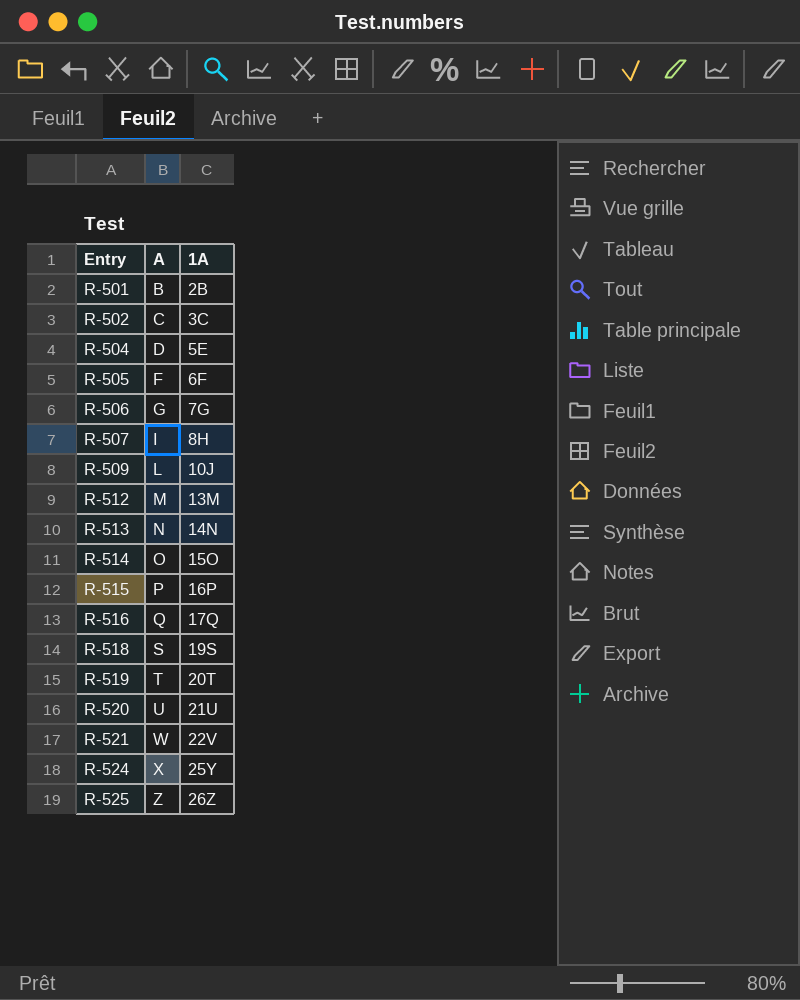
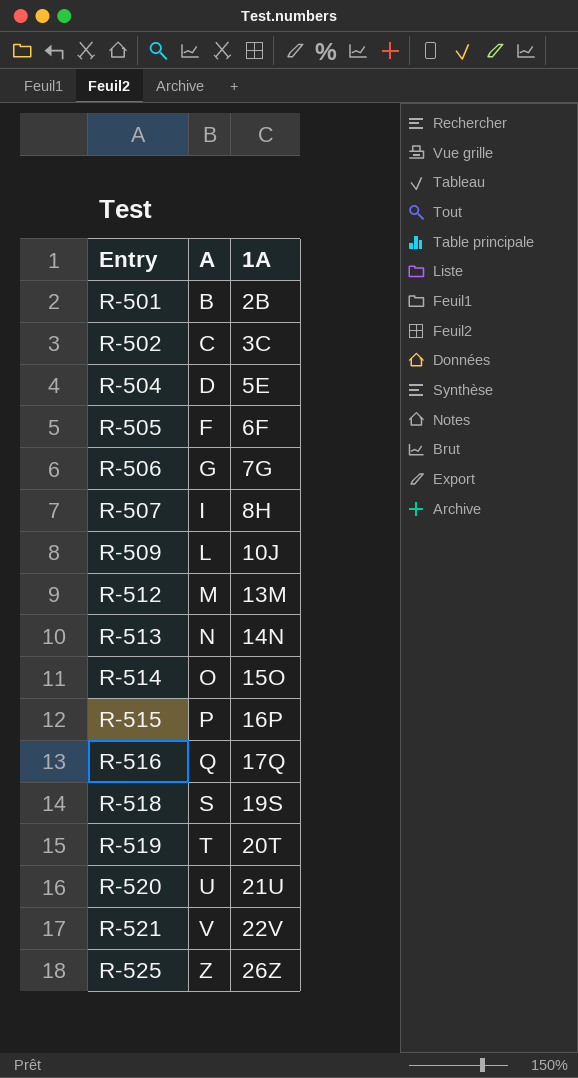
row R-524: X | 25Y -> none
R-521 | A: W -> V

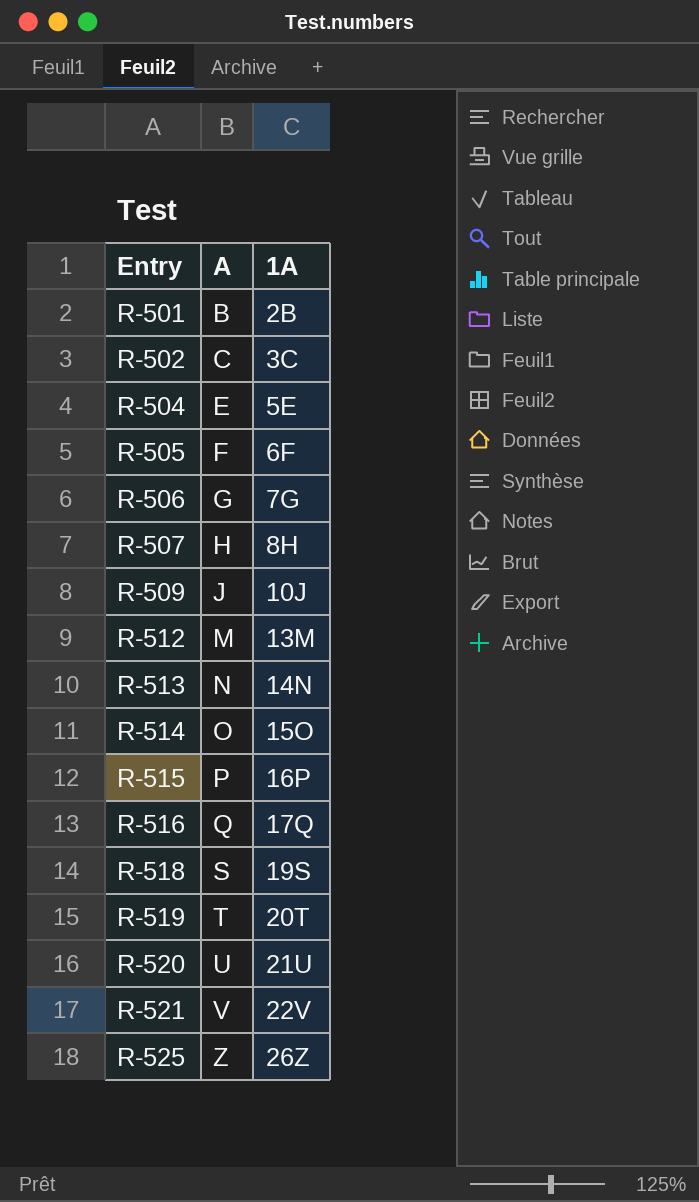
R-504 | A: D -> E
R-507 | A: I -> H
R-509 | A: L -> J

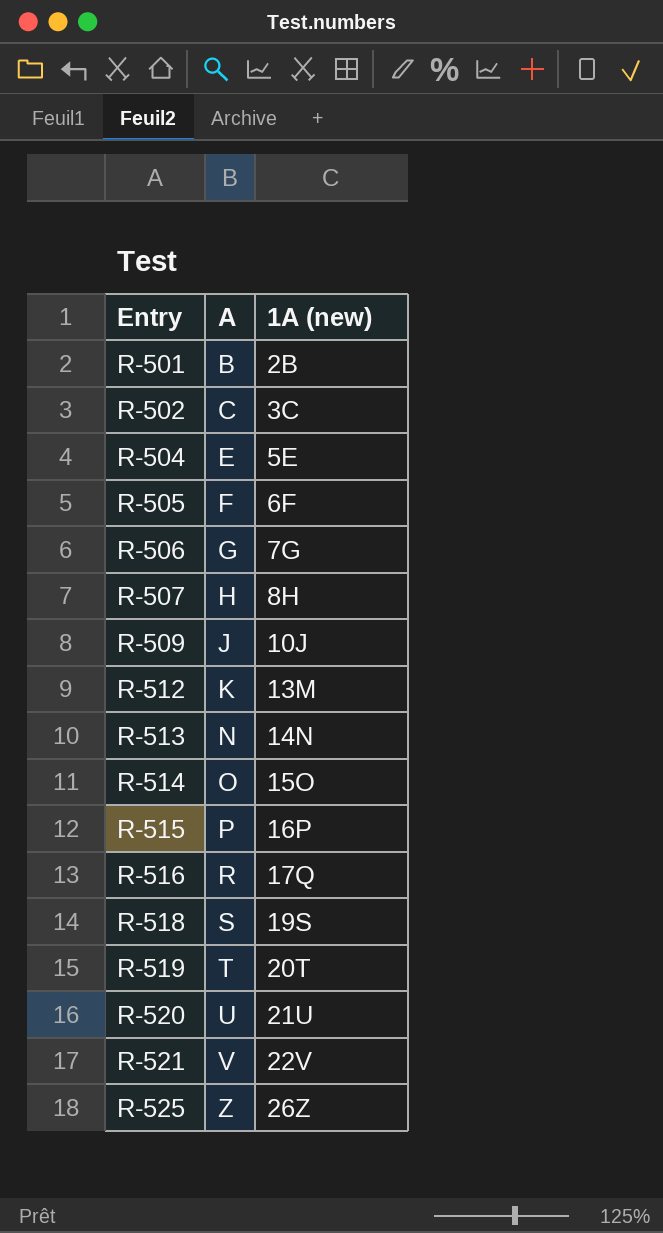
column name: 1A -> 1A (new)
R-512 | A: M -> K
R-516 | A: Q -> R

